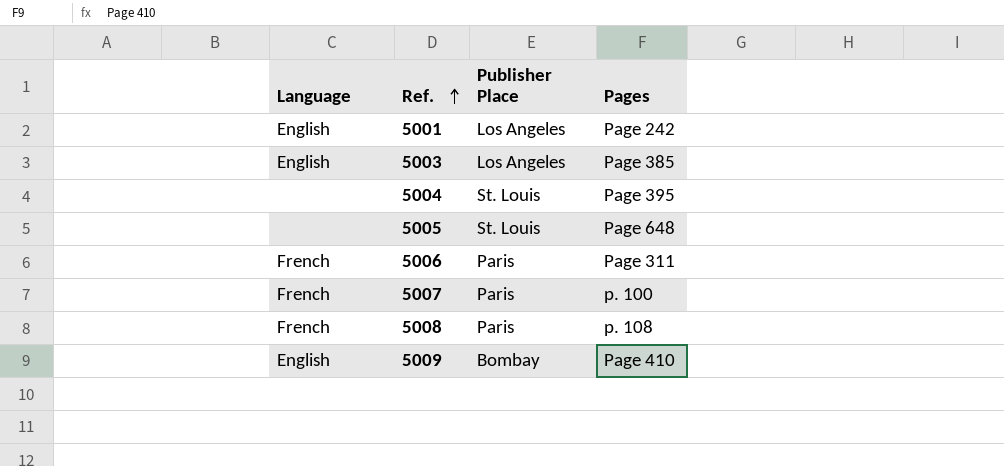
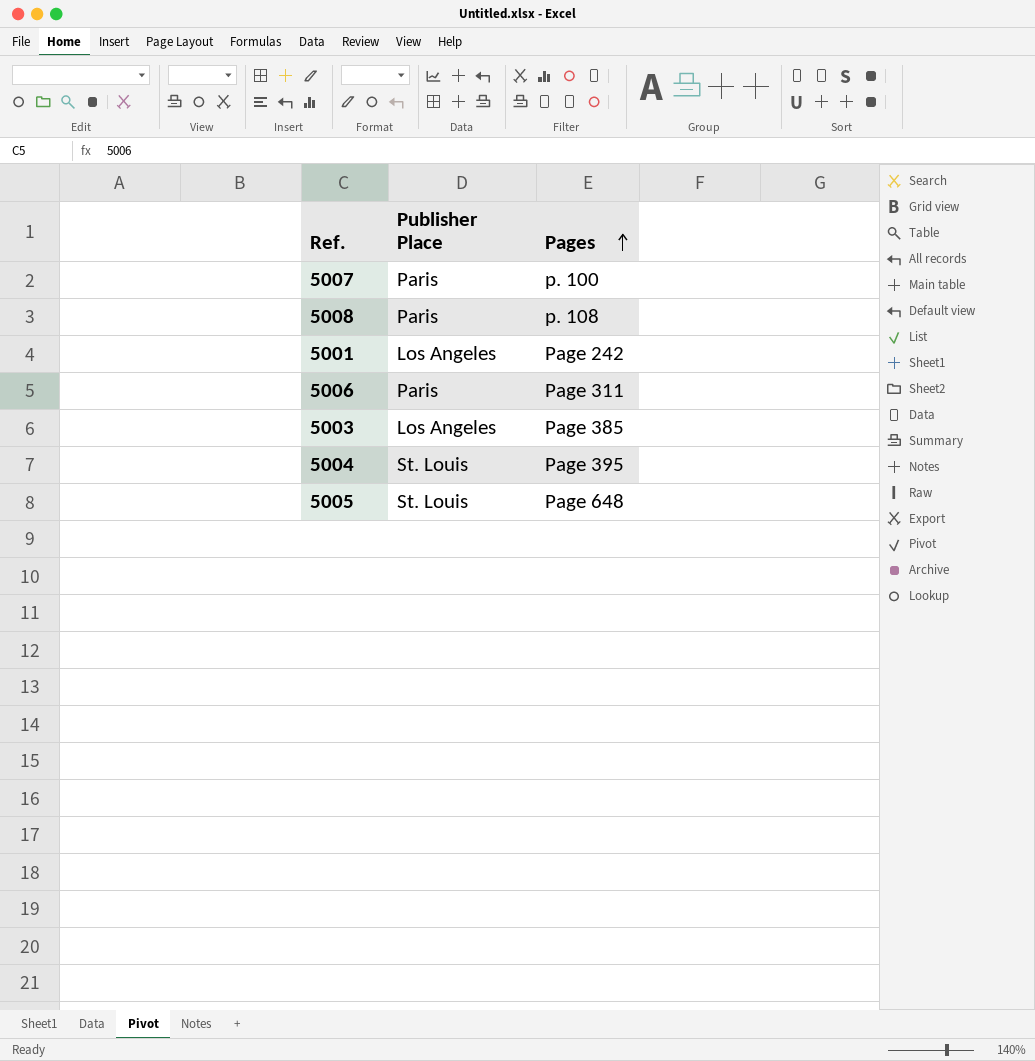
row order: Ref. ascending -> Pages ascending
column Language | position: 1 -> none
row 5009: English | Bombay | Page 410 -> none

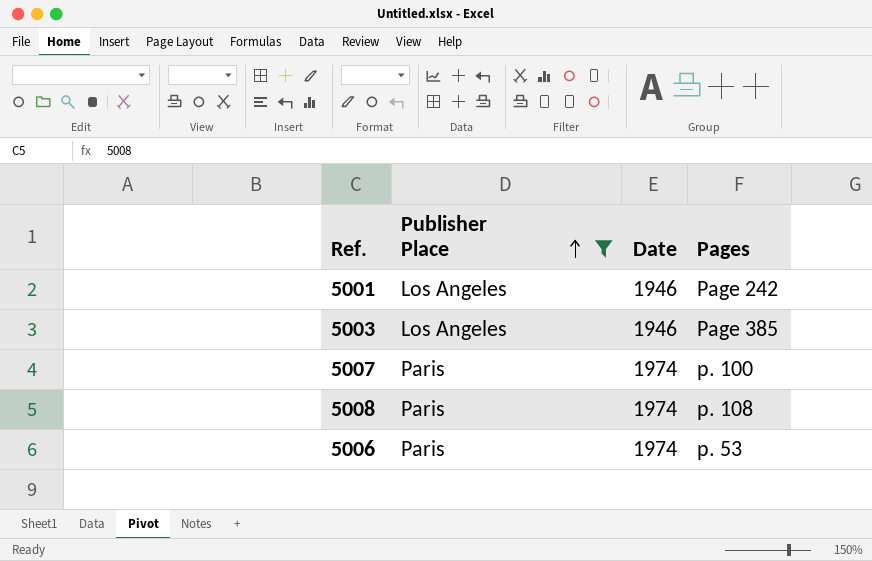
filter: none -> Publisher Place != St. Louis
row order: Pages ascending -> Publisher Place ascending
column Date | position: none -> 3
5006 | Pages: Page 311 -> p. 53

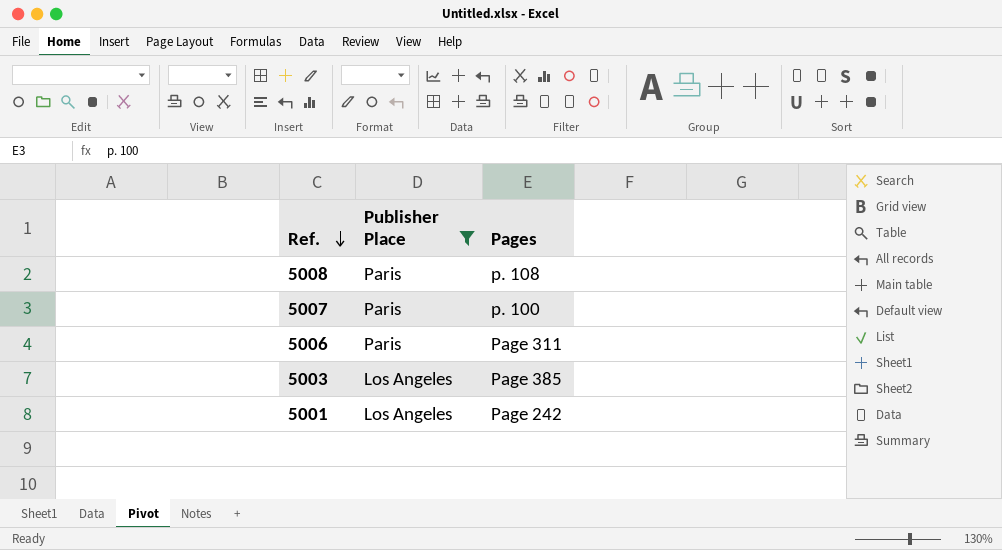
row order: Publisher Place ascending -> Ref. descending
column Date | position: 3 -> none
5006 | Pages: p. 53 -> Page 311

